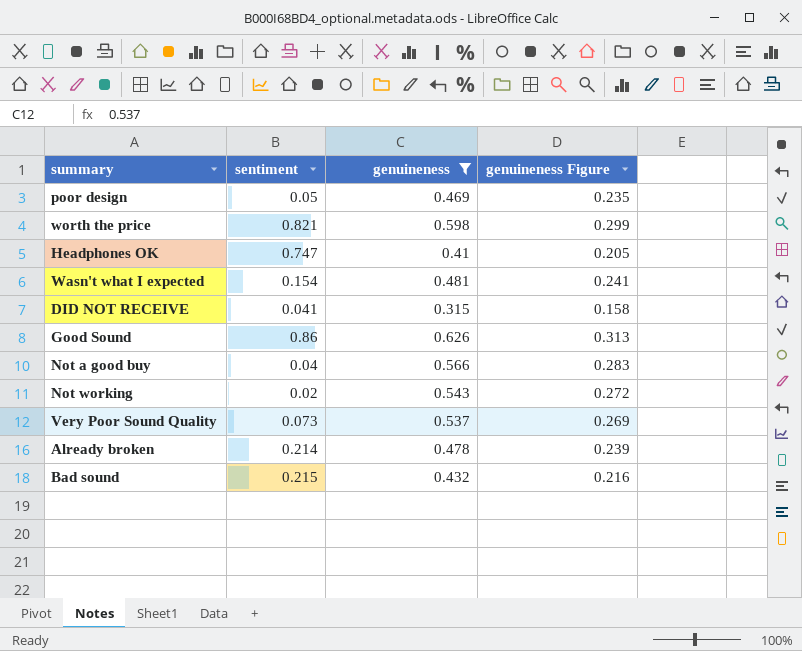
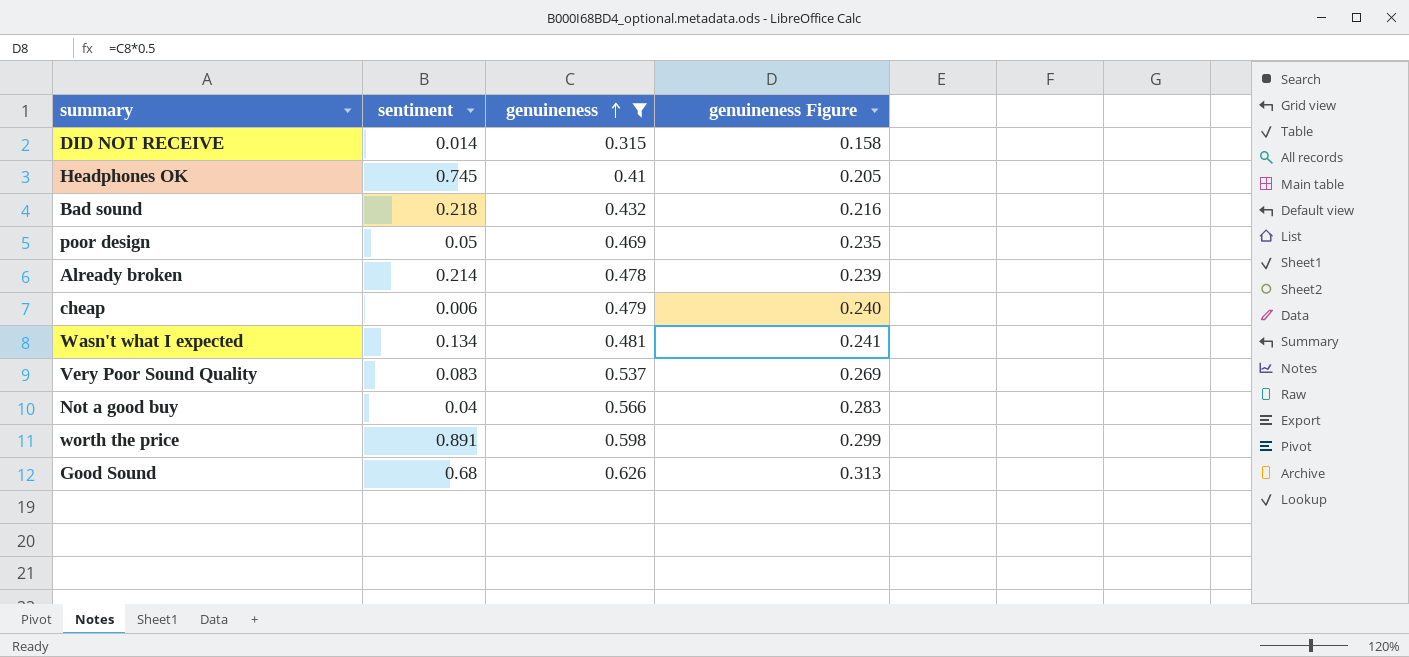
row order: none -> genuineness ascending
row Not working: 0.02 | 0.543 | 0.272 -> none
DID NOT RECEIVE | sentiment: 0.041 -> 0.014
Headphones OK | sentiment: 0.747 -> 0.745
Bad sound | sentiment: 0.215 -> 0.218
row cheap: none -> 0.006 | 0.479 | 0.240
Wasn't what I expected | sentiment: 0.154 -> 0.134
Very Poor Sound Quality | sentiment: 0.073 -> 0.083
worth the price | sentiment: 0.821 -> 0.891
Good Sound | sentiment: 0.86 -> 0.68

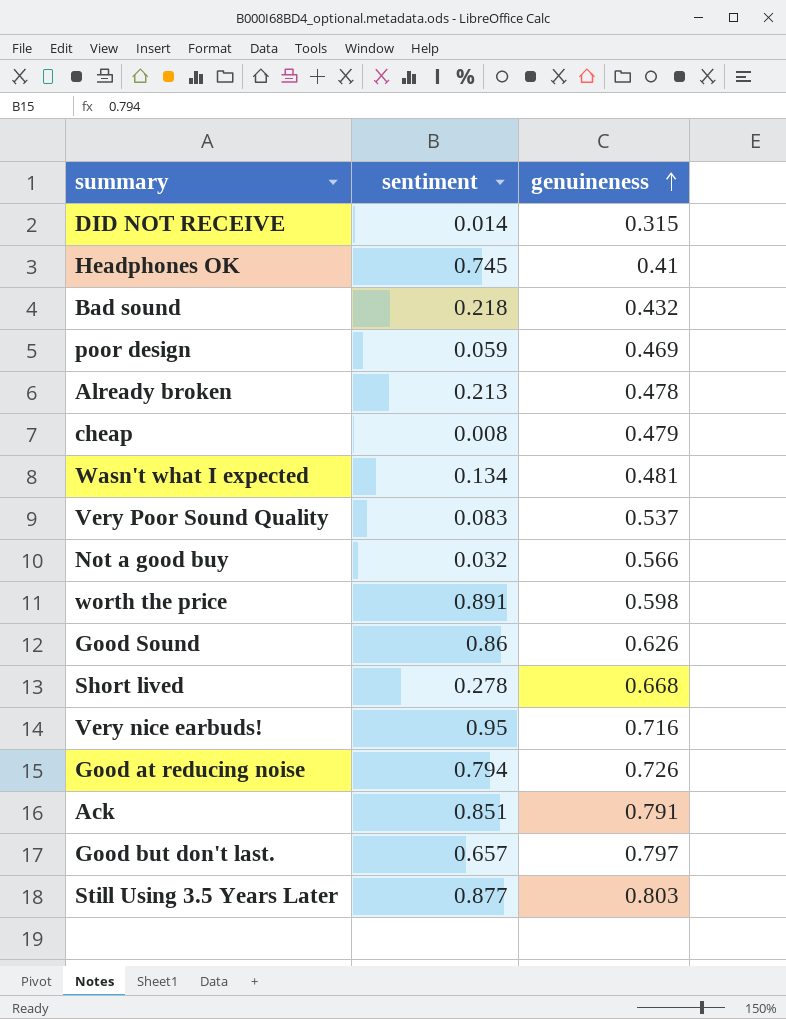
filter: genuineness <= 0.626 -> none
column genuineness Figure | formula: [genuineness] * 0.5 -> none
poor design | sentiment: 0.05 -> 0.059
Already broken | sentiment: 0.214 -> 0.213
cheap | sentiment: 0.006 -> 0.008
Not a good buy | sentiment: 0.04 -> 0.032
Good Sound | sentiment: 0.68 -> 0.86

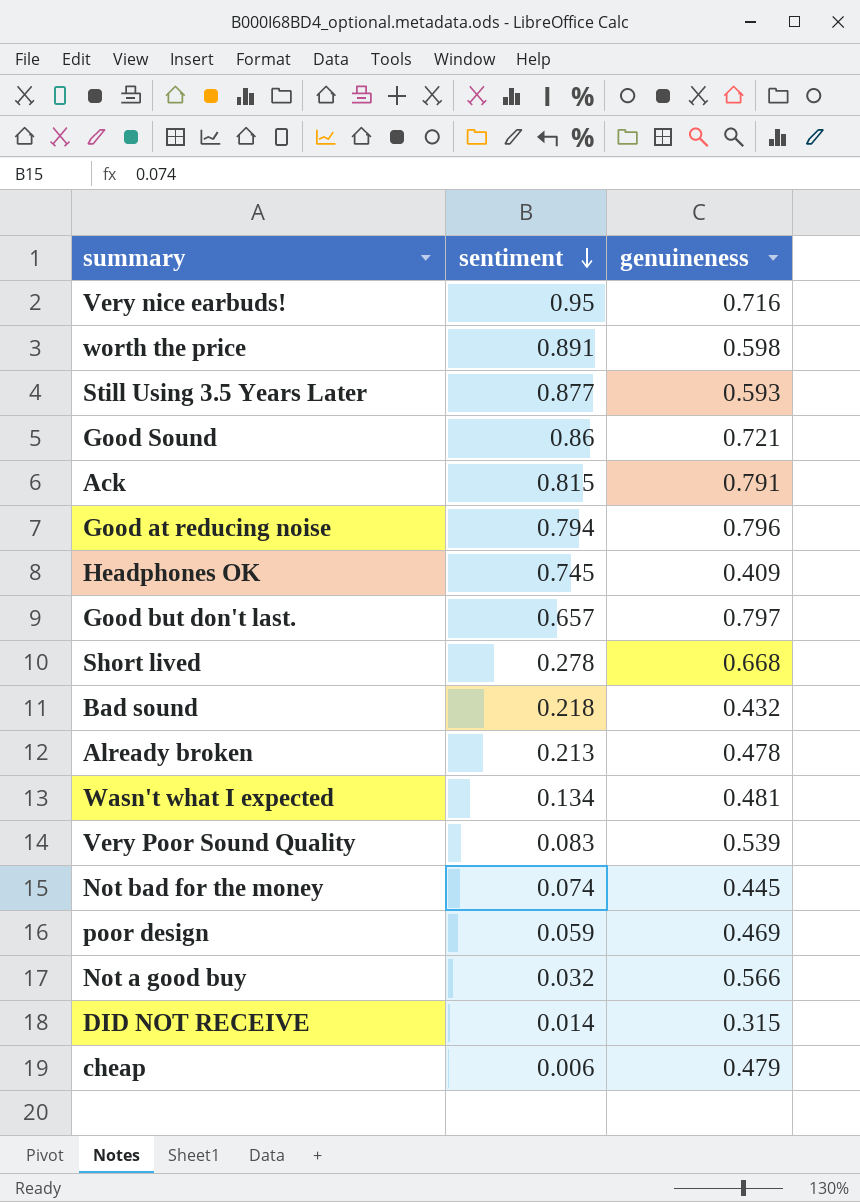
row order: genuineness ascending -> sentiment descending
Still Using 3.5 Years Later | genuineness: 0.803 -> 0.593
Good Sound | genuineness: 0.626 -> 0.721
Ack | sentiment: 0.851 -> 0.815
Good at reducing noise | genuineness: 0.726 -> 0.796
Headphones OK | genuineness: 0.41 -> 0.409
Very Poor Sound Quality | genuineness: 0.537 -> 0.539
row Not bad for the money: none -> 0.074 | 0.445
cheap | sentiment: 0.008 -> 0.006

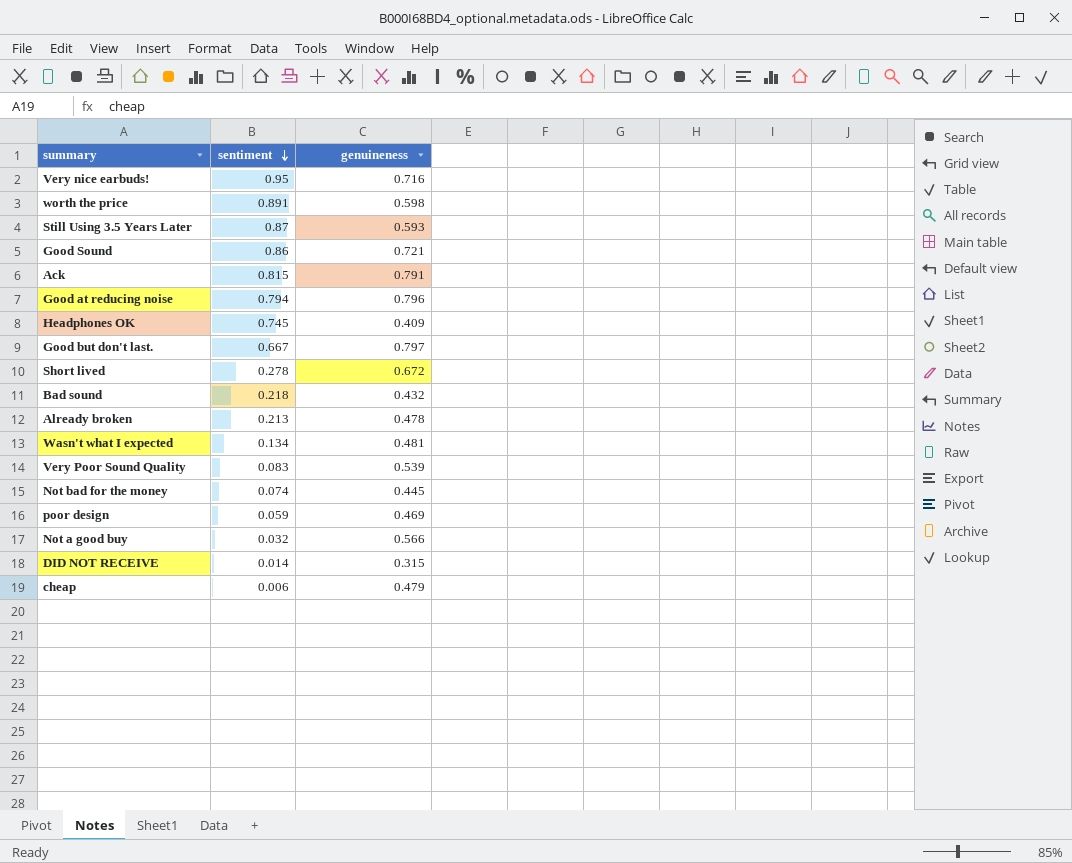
Still Using 3.5 Years Later | sentiment: 0.877 -> 0.87
Good but don't last. | sentiment: 0.657 -> 0.667
Short lived | genuineness: 0.668 -> 0.672

